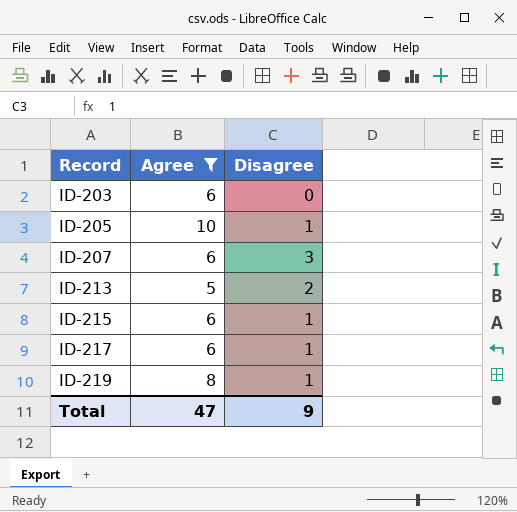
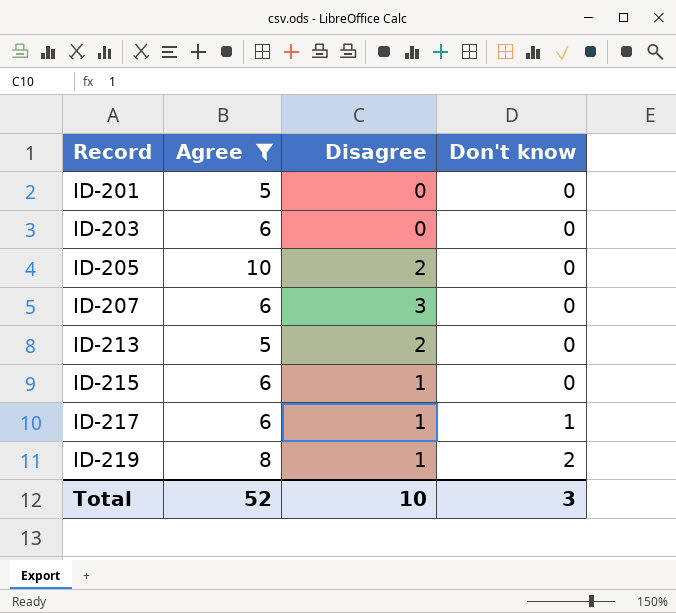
column Don't know | position: none -> 4
row ID-201: none -> 5 | 0 | 0
ID-205 | Disagree: 1 -> 2
Total | Agree: 47 -> 52
Total | Disagree: 9 -> 10

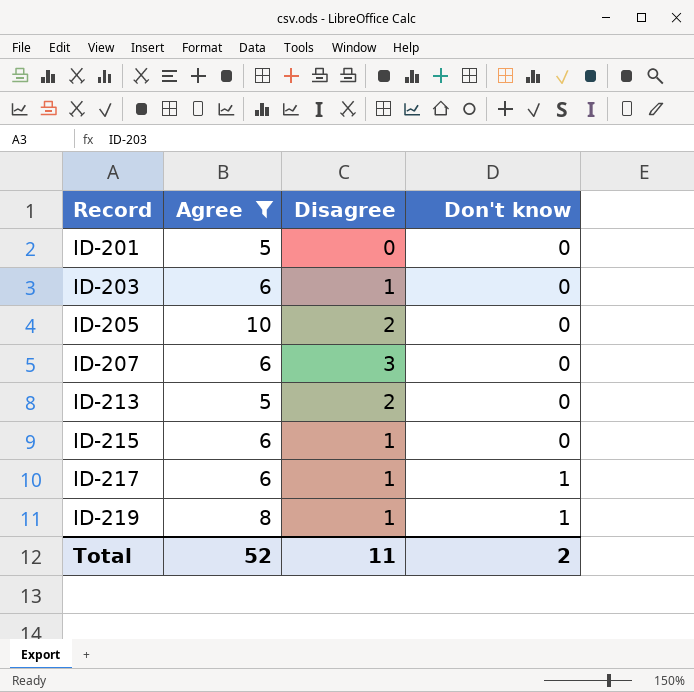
ID-203 | Disagree: 0 -> 1
ID-219 | Don't know: 2 -> 1
Total | Disagree: 10 -> 11
Total | Don't know: 3 -> 2

